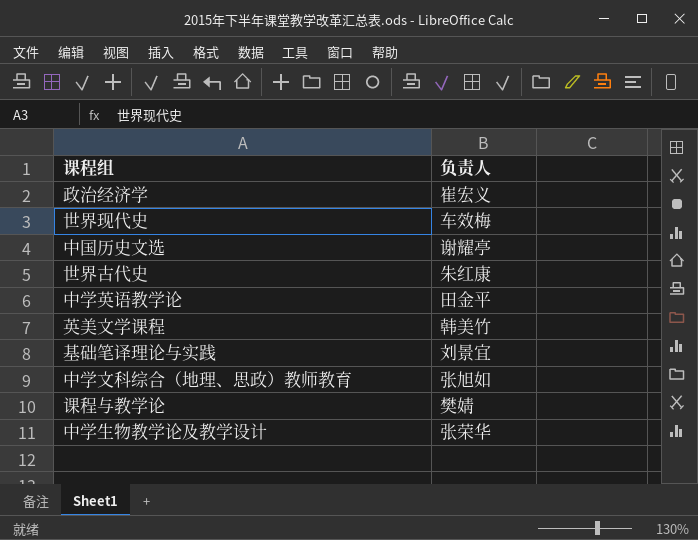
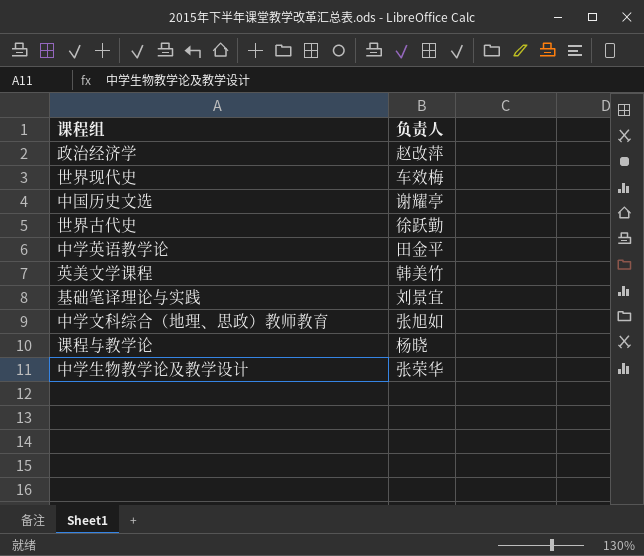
政治经济学 | 负责人: 崔宏义 -> 赵改萍
世界古代史 | 负责人: 朱红康 -> 徐跃勤
课程与教学论 | 负责人: 樊婧 -> 杨晓

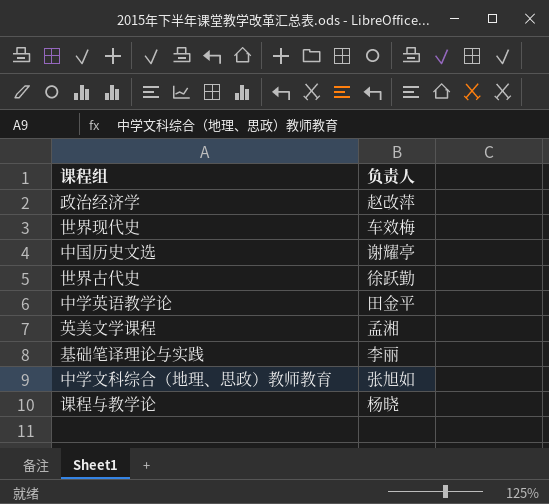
row 中学生物教学论及教学设计: 张荣华 -> none
英美文学课程 | 负责人: 韩美竹 -> 孟湘
基础笔译理论与实践 | 负责人: 刘景宜 -> 李丽

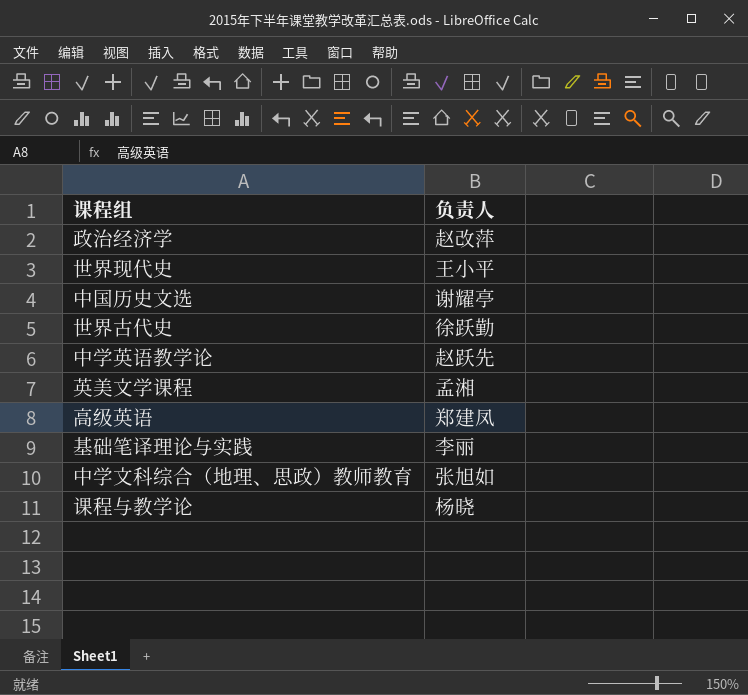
世界现代史 | 负责人: 车效梅 -> 王小平
中学英语教学论 | 负责人: 田金平 -> 赵跃先
row 高级英语: none -> 郑建凤

